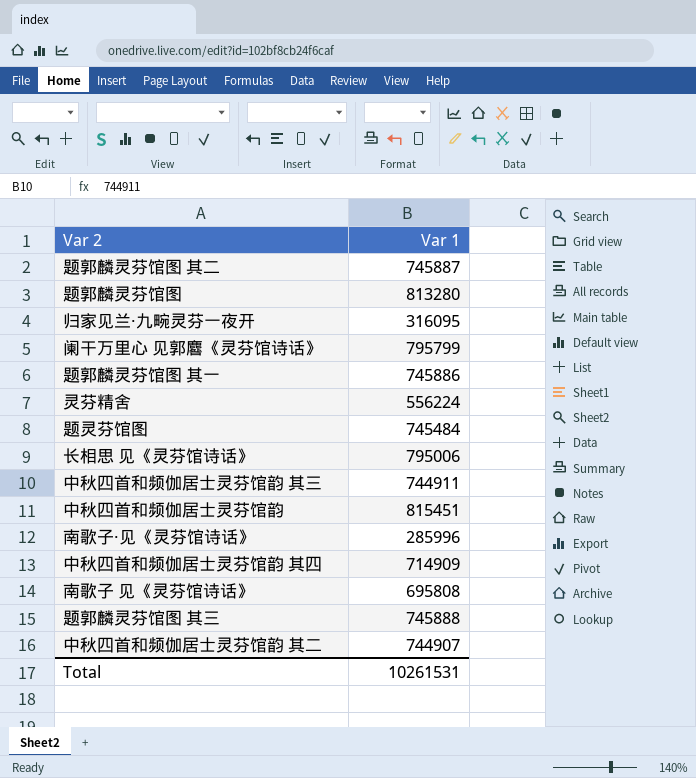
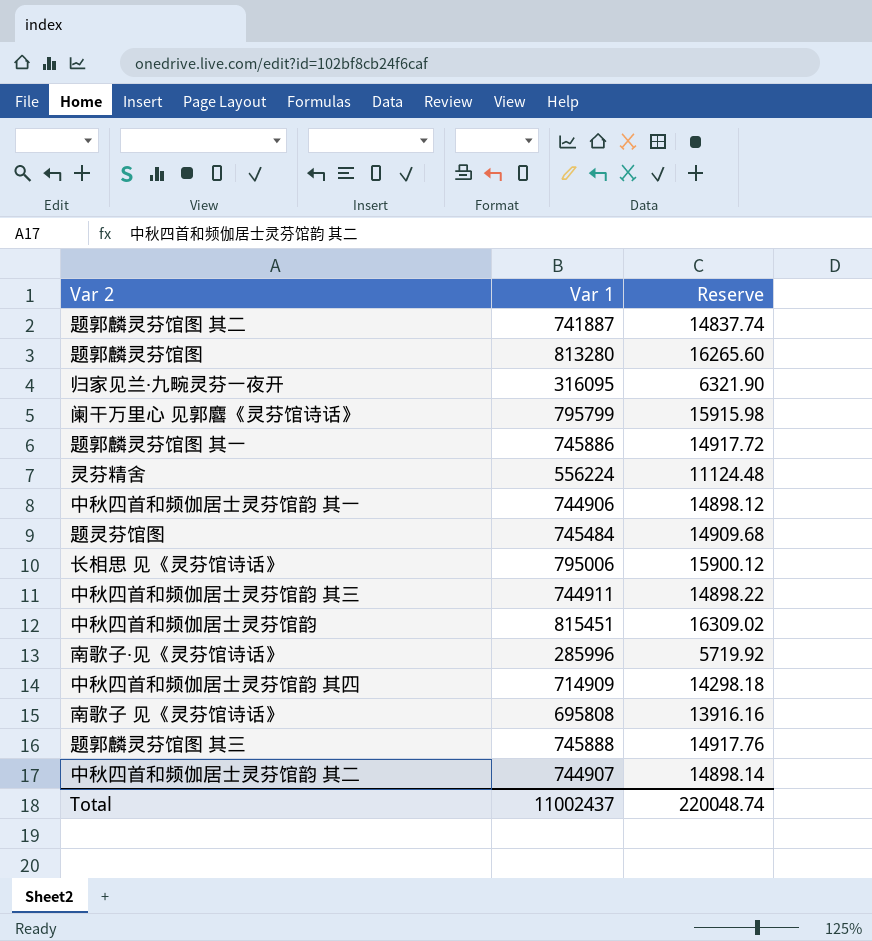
column Reserve | formula: none -> [Var 1] * 0.02
题郭麟灵芬馆图 其二 | Var 1: 745887 -> 741887
row 中秋四首和频伽居士灵芬馆韵 其一: none -> 744906 | 14898.12
Total | Var 1: 10261531 -> 11002437

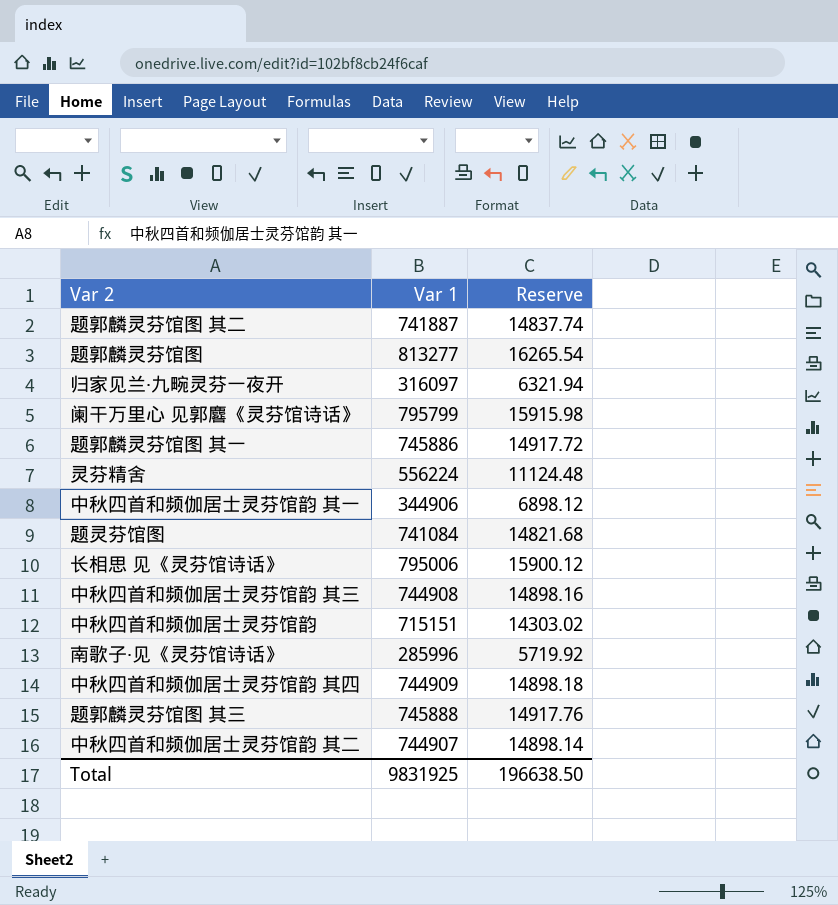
row 南歌子 见《灵芬馆诗话》: 695808 | 13916.16 -> none
题郭麟灵芬馆图 | Var 1: 813280 -> 813277
题郭麟灵芬馆图 | Reserve: 16265.60 -> 16265.54
归家见兰·九畹灵芬一夜开 | Var 1: 316095 -> 316097
归家见兰·九畹灵芬一夜开 | Reserve: 6321.90 -> 6321.94
中秋四首和频伽居士灵芬馆韵 其一 | Var 1: 744906 -> 344906
中秋四首和频伽居士灵芬馆韵 其一 | Reserve: 14898.12 -> 6898.12
题灵芬馆图 | Var 1: 745484 -> 741084
题灵芬馆图 | Reserve: 14909.68 -> 14821.68
中秋四首和频伽居士灵芬馆韵 其三 | Var 1: 744911 -> 744908
中秋四首和频伽居士灵芬馆韵 其三 | Reserve: 14898.22 -> 14898.16
中秋四首和频伽居士灵芬馆韵 | Var 1: 815451 -> 715151
中秋四首和频伽居士灵芬馆韵 | Reserve: 16309.02 -> 14303.02
中秋四首和频伽居士灵芬馆韵 其四 | Var 1: 714909 -> 744909
中秋四首和频伽居士灵芬馆韵 其四 | Reserve: 14298.18 -> 14898.18
Total | Var 1: 11002437 -> 9831925
Total | Reserve: 220048.74 -> 196638.50

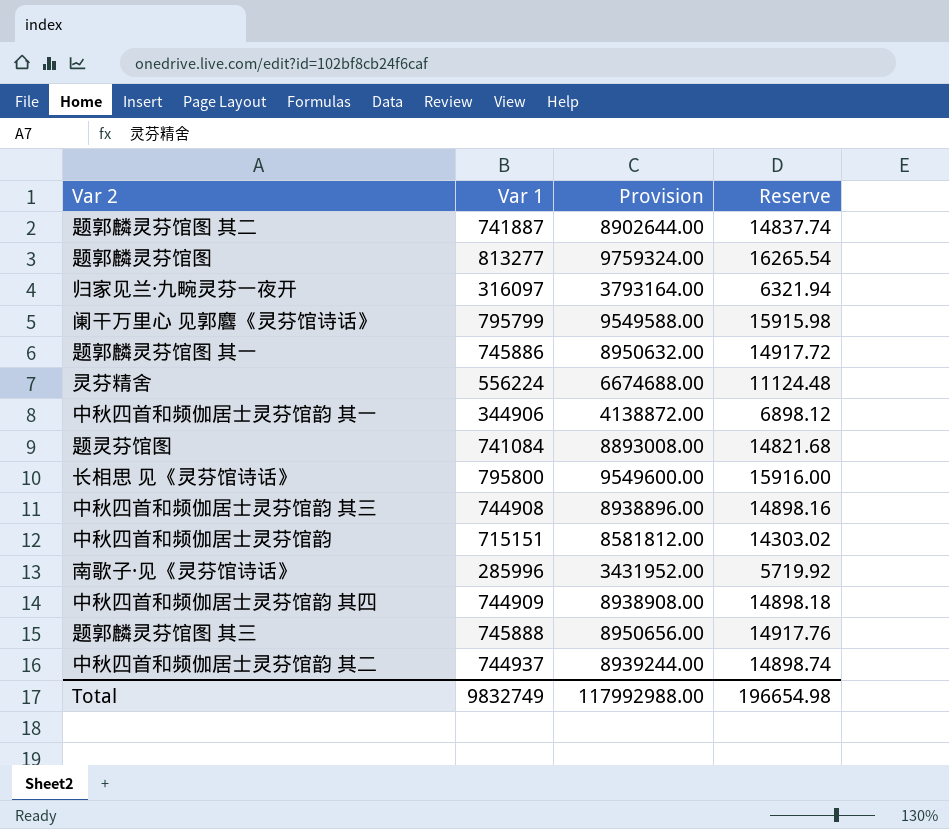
column Provision | formula: none -> [Var 1] * 12
长相思 见《灵芬馆诗话》 | Var 1: 795006 -> 795800
长相思 见《灵芬馆诗话》 | Reserve: 15900.12 -> 15916.00
中秋四首和频伽居士灵芬馆韵 其二 | Var 1: 744907 -> 744937
中秋四首和频伽居士灵芬馆韵 其二 | Reserve: 14898.14 -> 14898.74
Total | Var 1: 9831925 -> 9832749
Total | Reserve: 196638.50 -> 196654.98

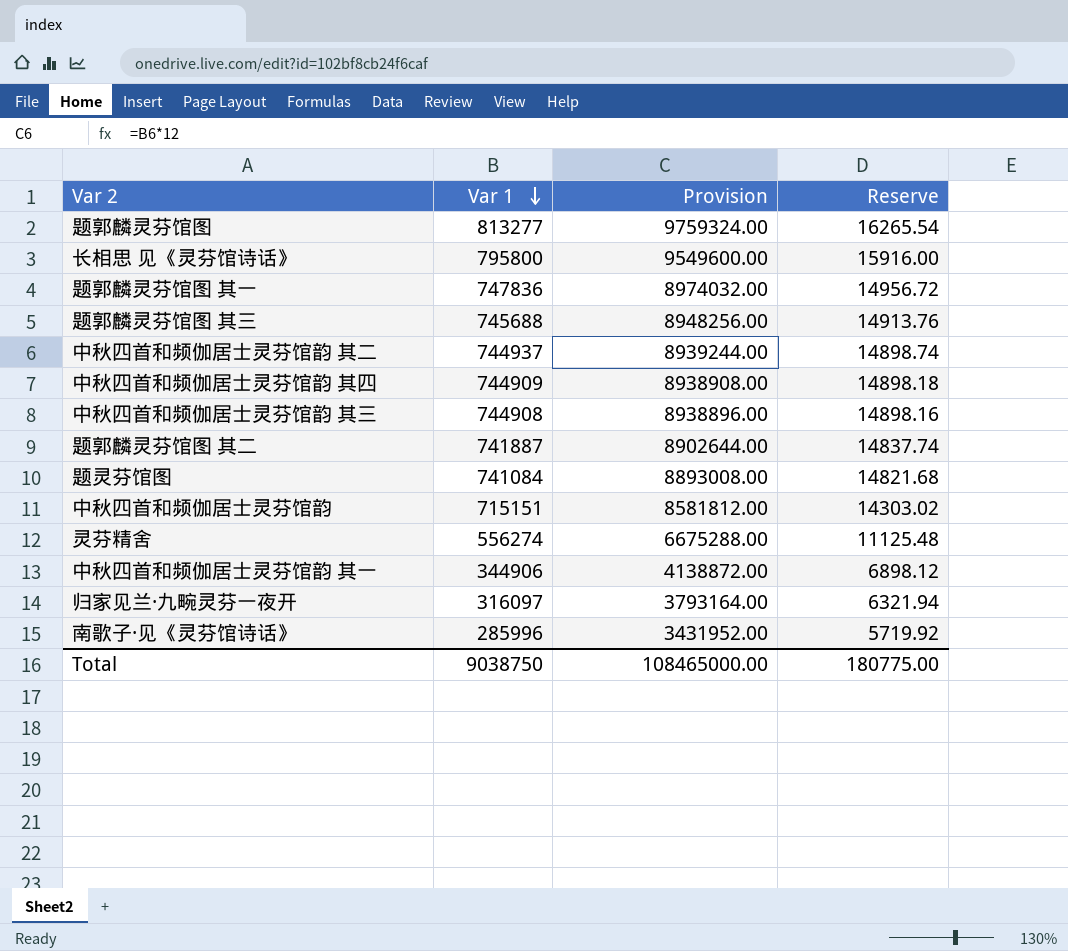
row order: none -> Var 1 descending
row 阑干万里心 见郭麔《灵芬馆诗话》: 795799 | 9549588.00 | 15915.98 -> none
题郭麟灵芬馆图 其一 | Var 1: 745886 -> 747836
题郭麟灵芬馆图 其一 | Provision: 8950632.00 -> 8974032.00
题郭麟灵芬馆图 其一 | Reserve: 14917.72 -> 14956.72
题郭麟灵芬馆图 其三 | Var 1: 745888 -> 745688
题郭麟灵芬馆图 其三 | Provision: 8950656.00 -> 8948256.00
题郭麟灵芬馆图 其三 | Reserve: 14917.76 -> 14913.76
灵芬精舍 | Var 1: 556224 -> 556274
灵芬精舍 | Provision: 6674688.00 -> 6675288.00
灵芬精舍 | Reserve: 11124.48 -> 11125.48
Total | Var 1: 9832749 -> 9038750
Total | Provision: 117992988.00 -> 108465000.00
Total | Reserve: 196654.98 -> 180775.00

